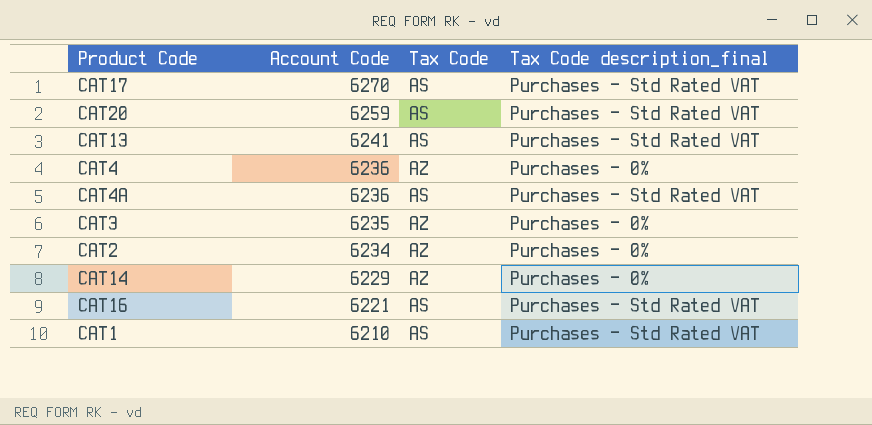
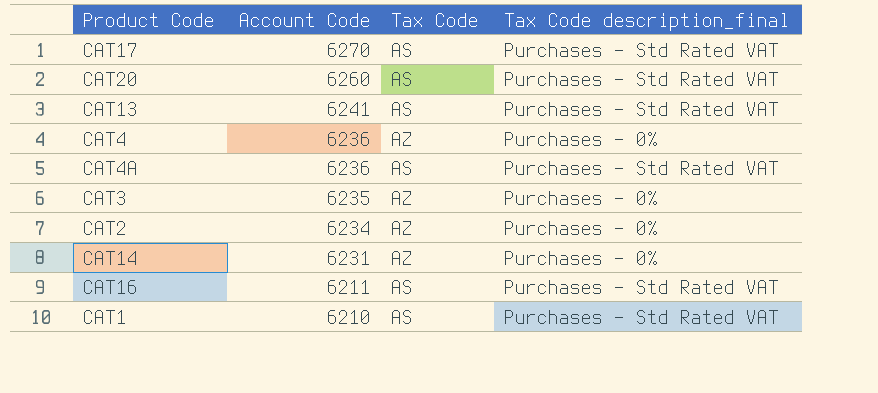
CAT20 | Account Code: 6259 -> 6260
CAT14 | Account Code: 6229 -> 6231
CAT16 | Account Code: 6221 -> 6211

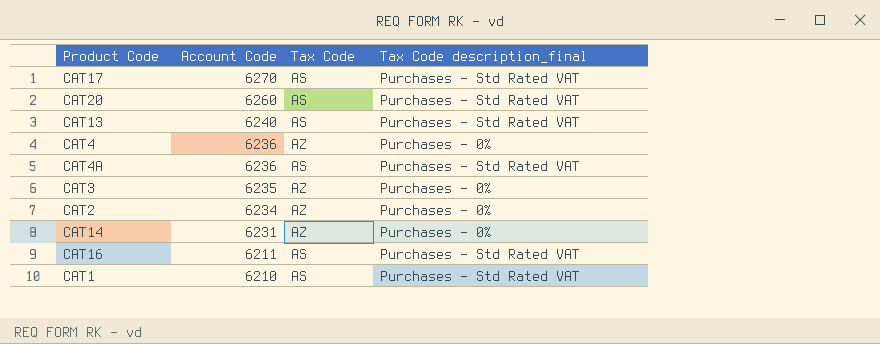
CAT13 | Account Code: 6241 -> 6240

